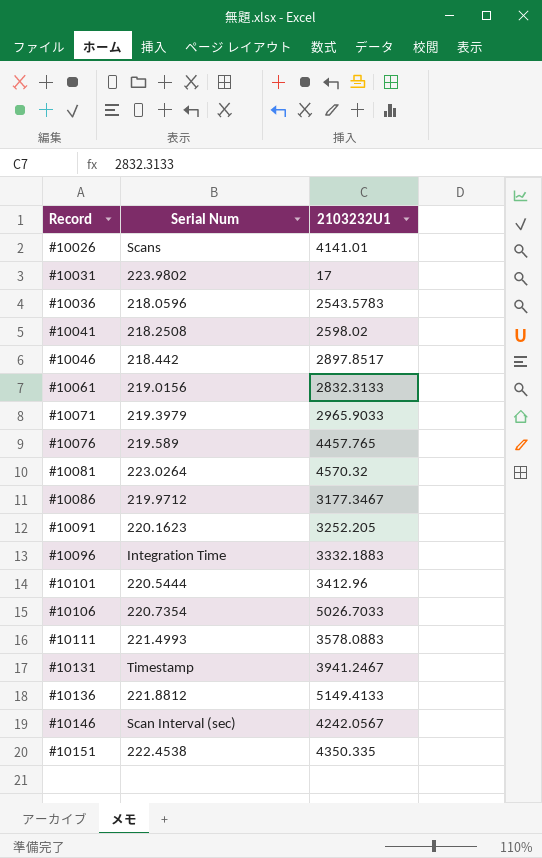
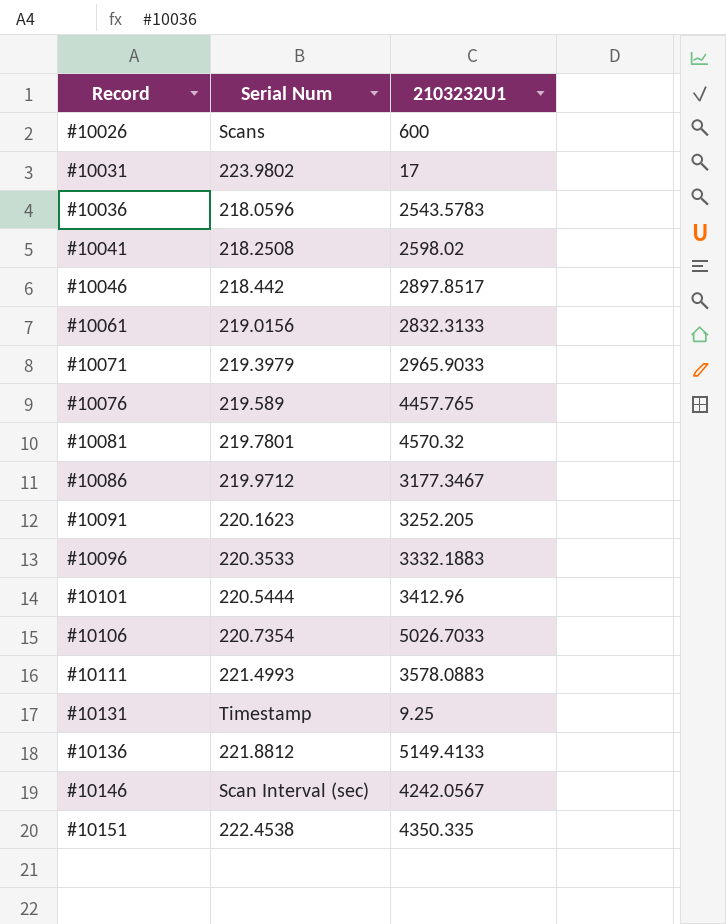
#10026 | 2103232U1: 4141.01 -> 600
#10081 | Serial Num: 223.0264 -> 219.7801
#10096 | Serial Num: Integration Time -> 220.3533
#10131 | 2103232U1: 3941.2467 -> 9.25

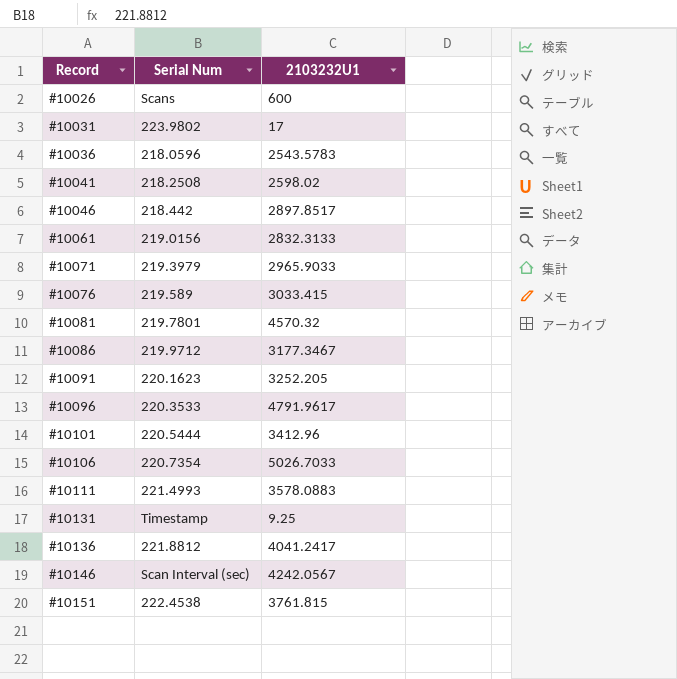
#10076 | 2103232U1: 4457.765 -> 3033.415
#10096 | 2103232U1: 3332.1883 -> 4791.9617
#10136 | 2103232U1: 5149.4133 -> 4041.2417
#10151 | 2103232U1: 4350.335 -> 3761.815

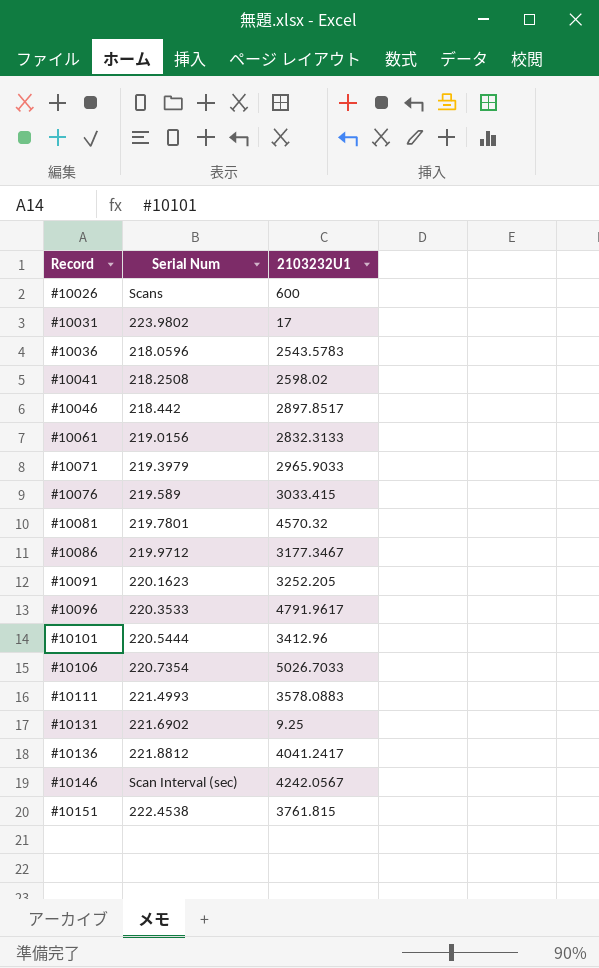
#10131 | Serial Num: Timestamp -> 221.6902

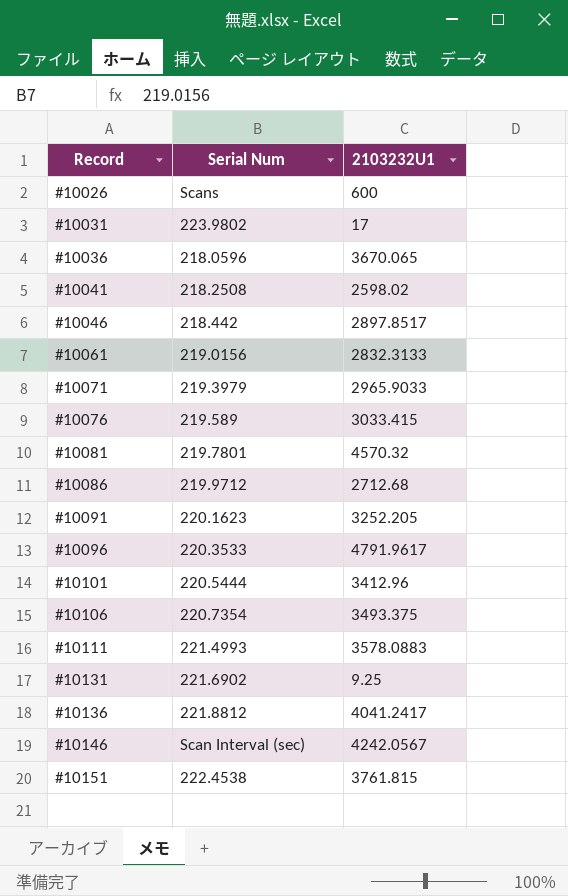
#10036 | 2103232U1: 2543.5783 -> 3670.065
#10086 | 2103232U1: 3177.3467 -> 2712.68
#10106 | 2103232U1: 5026.7033 -> 3493.375

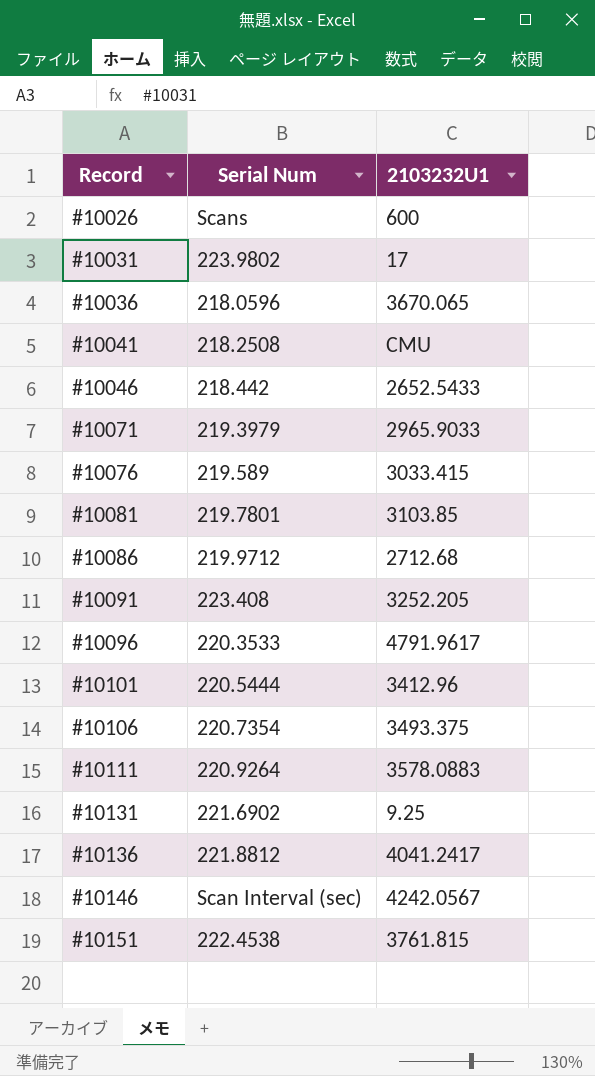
row #10061: 219.0156 | 2832.3133 -> none
#10041 | 2103232U1: 2598.02 -> CMU
#10046 | 2103232U1: 2897.8517 -> 2652.5433
#10081 | 2103232U1: 4570.32 -> 3103.85
#10091 | Serial Num: 220.1623 -> 223.408
#10111 | Serial Num: 221.4993 -> 220.9264

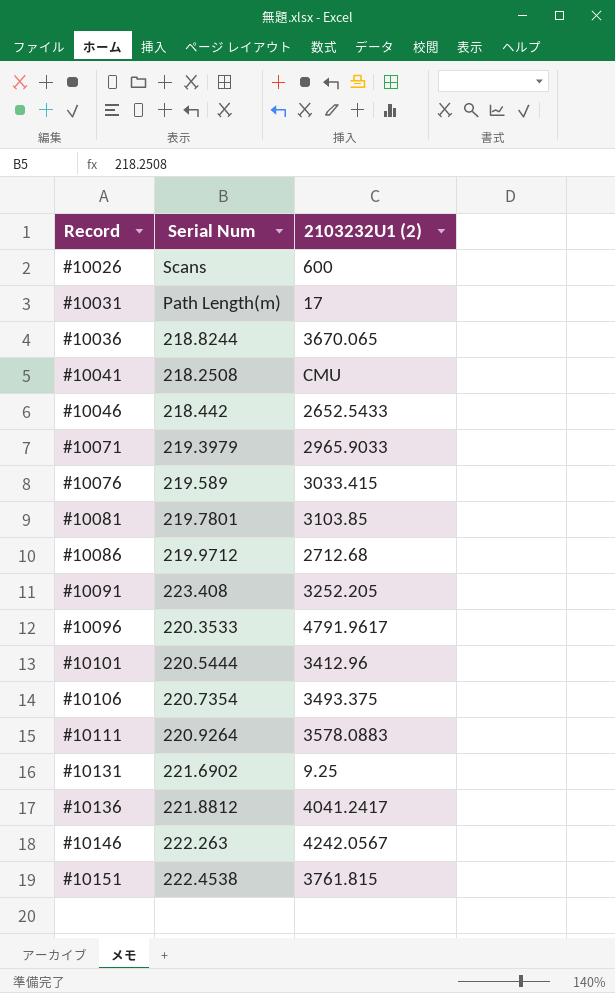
column name: 2103232U1 -> 2103232U1 (2)
#10031 | Serial Num: 223.9802 -> Path Length(m)
#10036 | Serial Num: 218.0596 -> 218.8244
#10146 | Serial Num: Scan Interval (sec) -> 222.263

